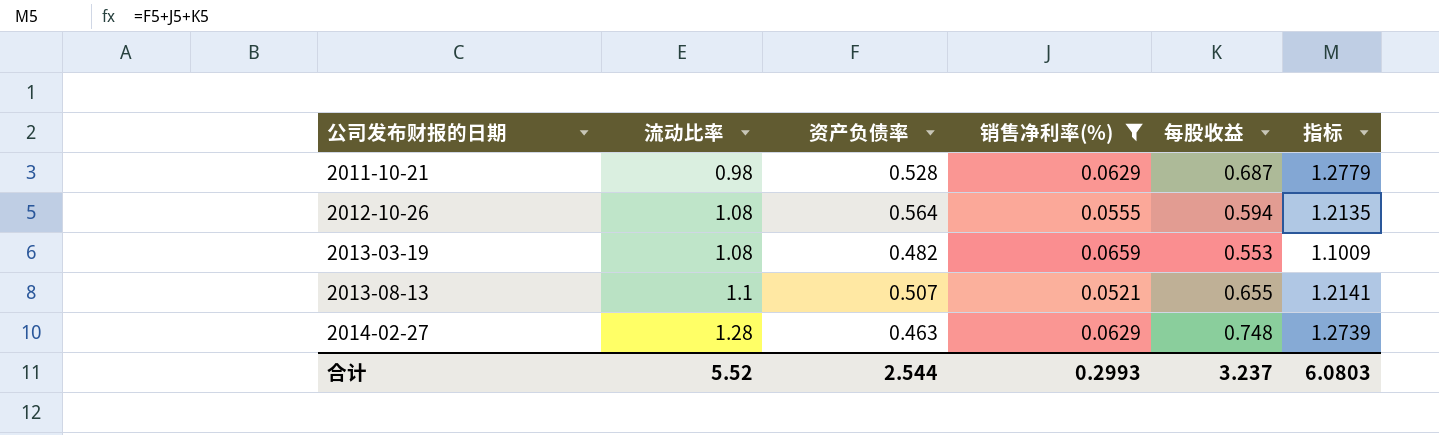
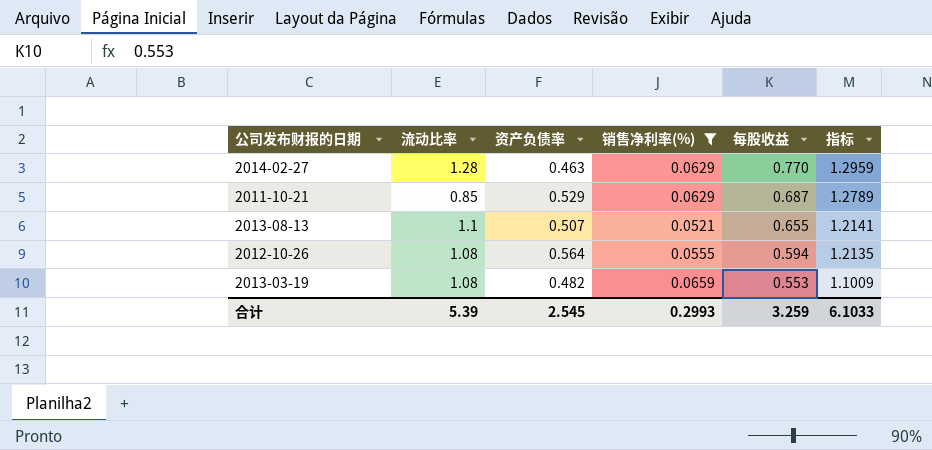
row order: 公司发布财报的日期 ascending -> 每股收益 descending
2014-02-27 | 每股收益: 0.748 -> 0.770
2014-02-27 | 指标: 1.2739 -> 1.2959
2011-10-21 | 流动比率: 0.98 -> 0.85
2011-10-21 | 资产负债率: 0.528 -> 0.529
2011-10-21 | 指标: 1.2779 -> 1.2789
合计 | 流动比率: 5.52 -> 5.39
合计 | 资产负债率: 2.544 -> 2.545
合计 | 每股收益: 3.237 -> 3.259
合计 | 指标: 6.0803 -> 6.1033

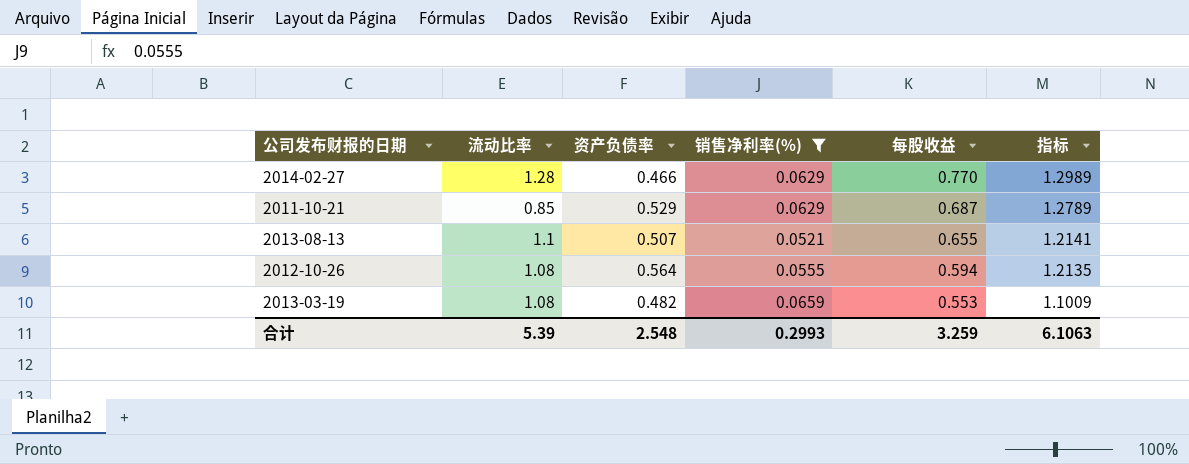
2014-02-27 | 资产负债率: 0.463 -> 0.466
2014-02-27 | 指标: 1.2959 -> 1.2989
合计 | 资产负债率: 2.545 -> 2.548
合计 | 指标: 6.1033 -> 6.1063

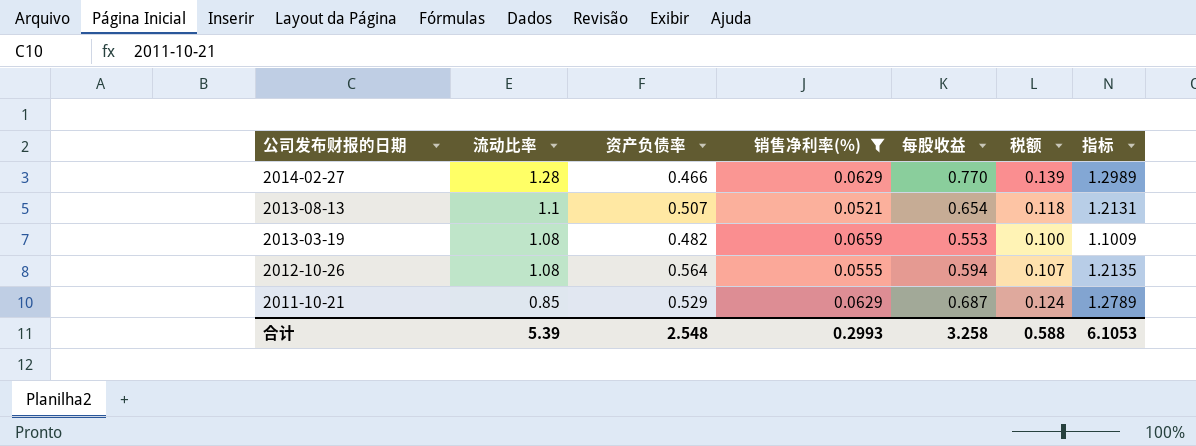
row order: 每股收益 descending -> 公司发布财报的日期 descending
column 税额 | formula: none -> [每股收益] * 0.18
2013-08-13 | 每股收益: 0.655 -> 0.654
2013-08-13 | 指标: 1.2141 -> 1.2131
合计 | 每股收益: 3.259 -> 3.258
合计 | 指标: 6.1063 -> 6.1053

